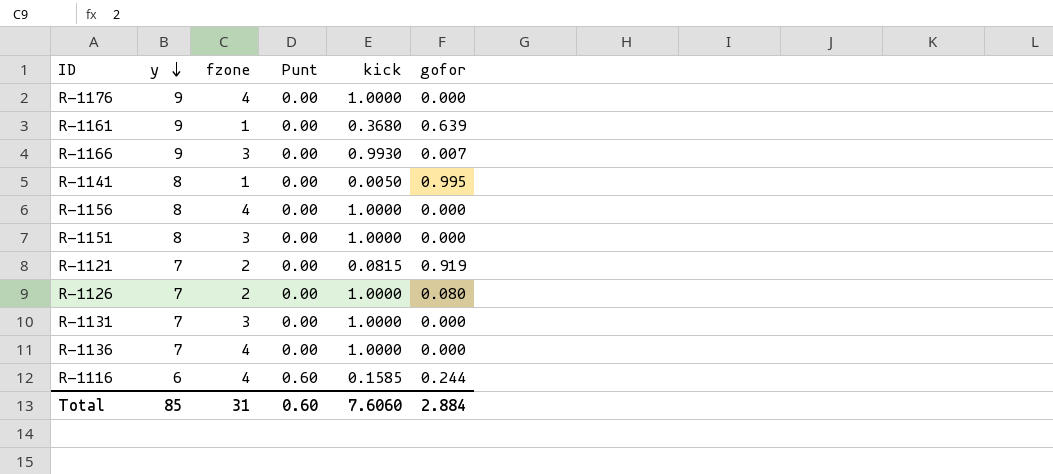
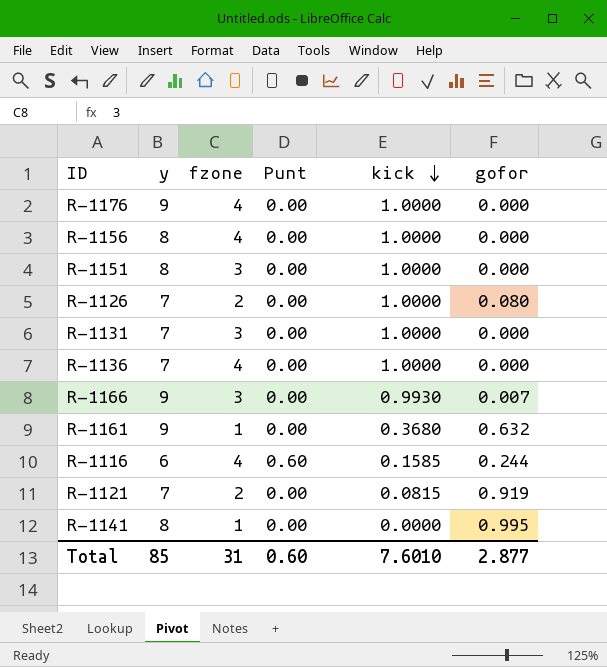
row order: y descending -> kick descending
R-1161 | gofor: 0.639 -> 0.632
R-1141 | kick: 0.0050 -> 0.0000
Total | kick: 7.6060 -> 7.6010
Total | gofor: 2.884 -> 2.877

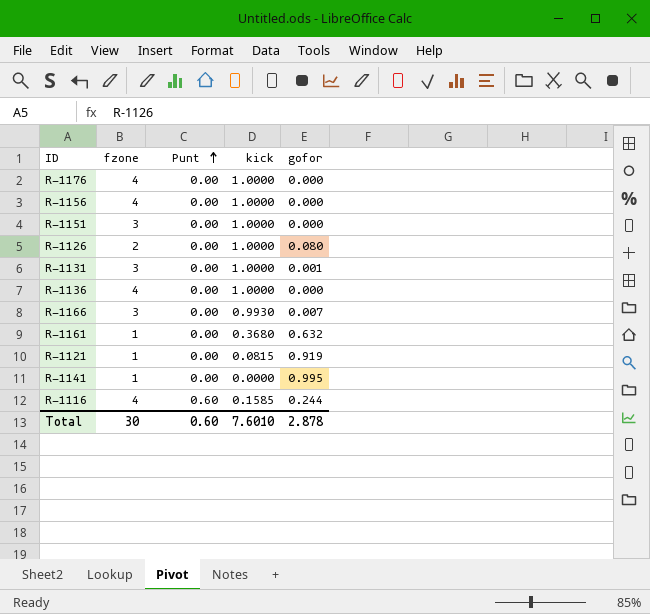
row order: kick descending -> Punt ascending
column y | position: 2 -> none
R-1131 | gofor: 0.000 -> 0.001
R-1121 | fzone: 2 -> 1
Total | fzone: 31 -> 30
Total | gofor: 2.877 -> 2.878

